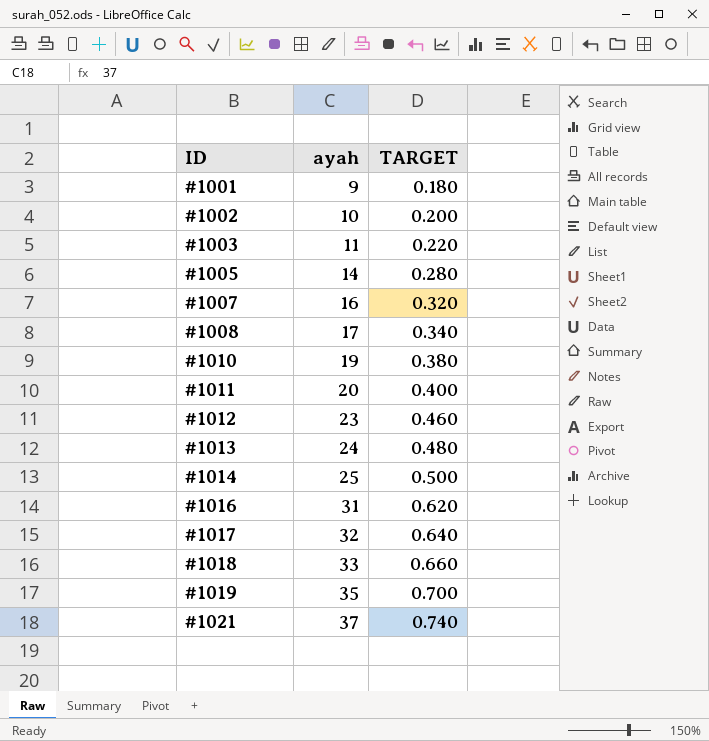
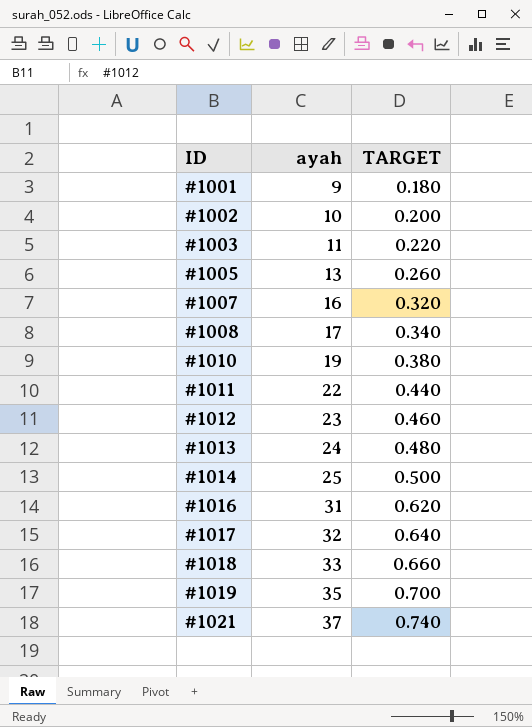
#1005 | ayah: 14 -> 13
#1005 | TARGET: 0.280 -> 0.260
#1011 | ayah: 20 -> 22
#1011 | TARGET: 0.400 -> 0.440

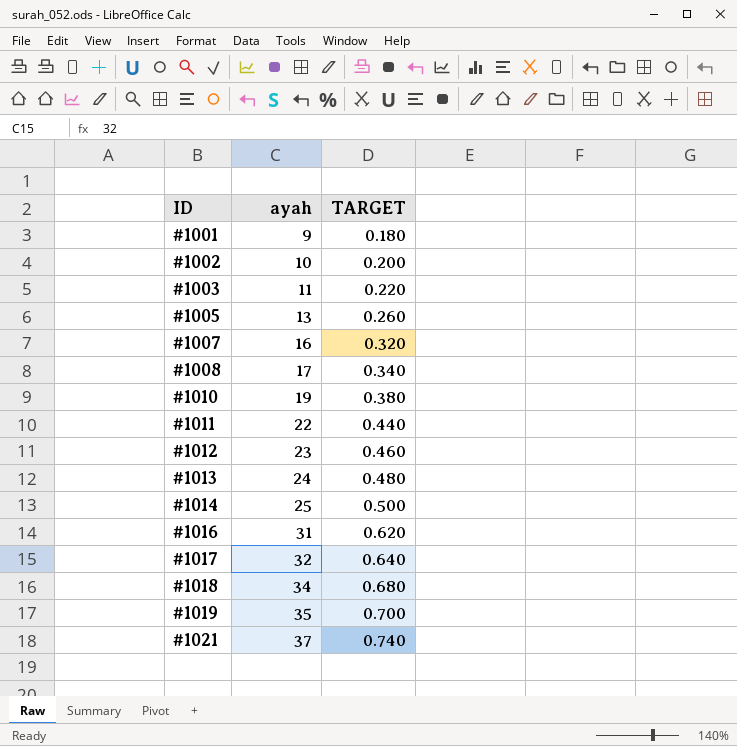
#1018 | ayah: 33 -> 34
#1018 | TARGET: 0.660 -> 0.680

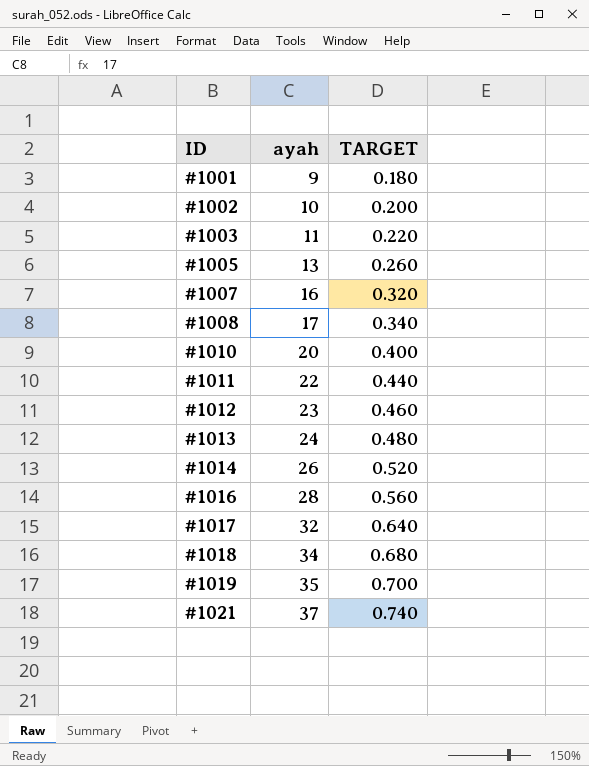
#1010 | ayah: 19 -> 20
#1010 | TARGET: 0.380 -> 0.400
#1014 | ayah: 25 -> 26
#1014 | TARGET: 0.500 -> 0.520
#1016 | ayah: 31 -> 28
#1016 | TARGET: 0.620 -> 0.560

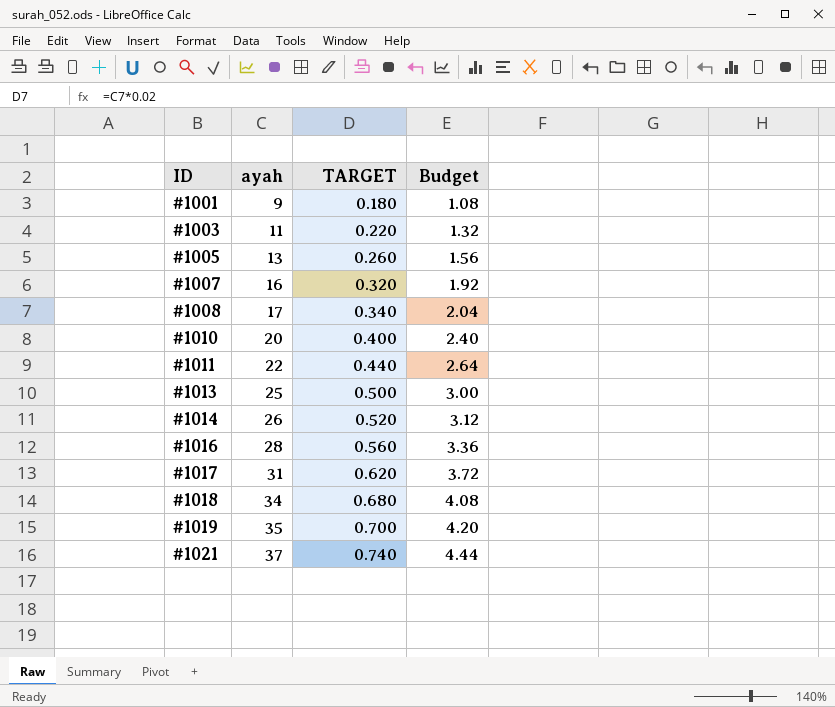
column Budget | formula: none -> [ayah] * 0.12
row #1002: 10 | 0.200 -> none
row #1012: 23 | 0.460 -> none
#1013 | ayah: 24 -> 25
#1013 | TARGET: 0.480 -> 0.500
#1017 | ayah: 32 -> 31
#1017 | TARGET: 0.640 -> 0.620

